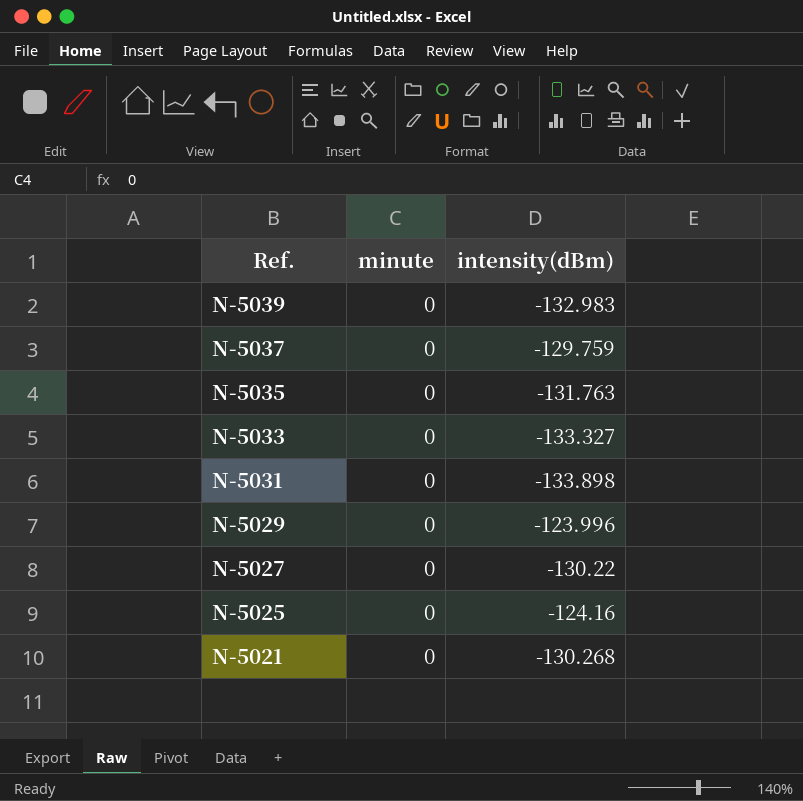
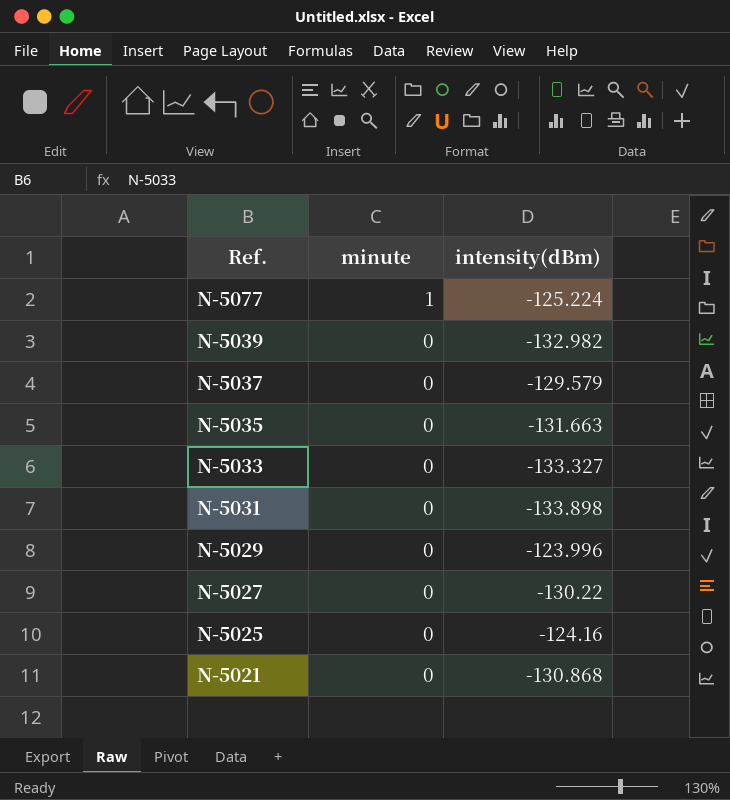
row N-5077: none -> 1 | -125.224
N-5039 | intensity(dBm): -132.983 -> -132.982
N-5037 | intensity(dBm): -129.759 -> -129.579
N-5035 | intensity(dBm): -131.763 -> -131.663
N-5021 | intensity(dBm): -130.268 -> -130.868

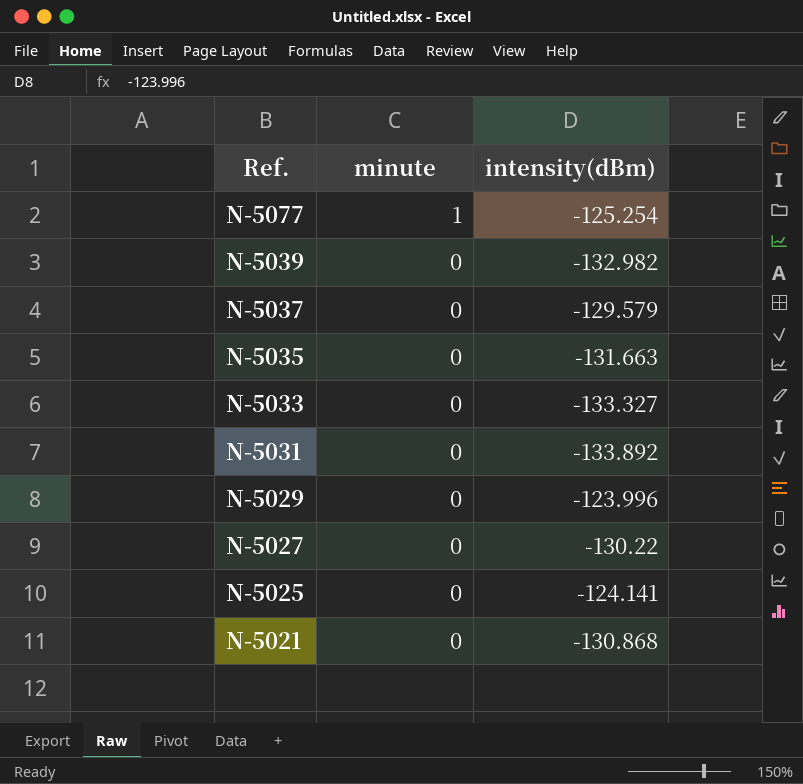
N-5077 | intensity(dBm): -125.224 -> -125.254
N-5031 | intensity(dBm): -133.898 -> -133.892
N-5025 | intensity(dBm): -124.16 -> -124.141

